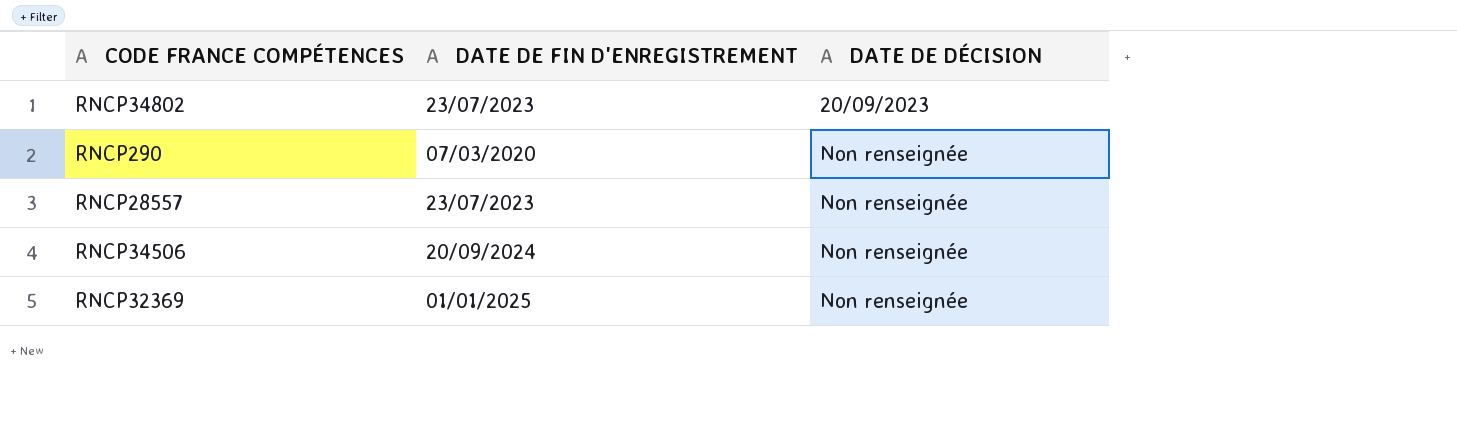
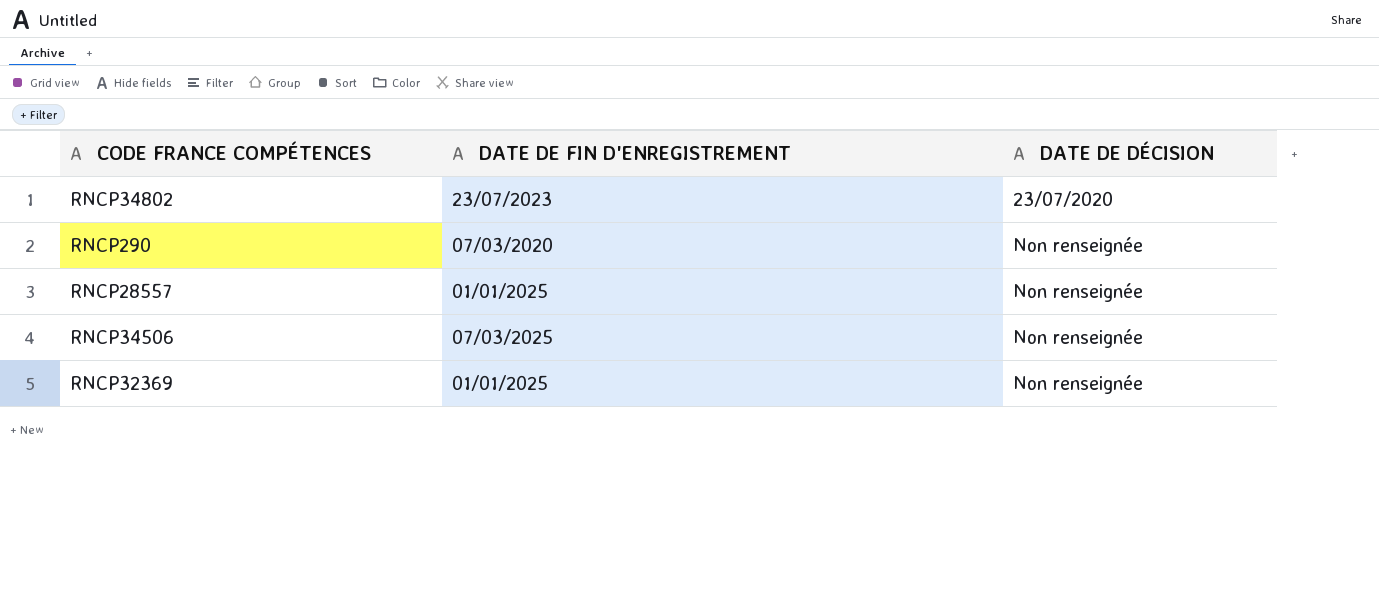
RNCP34802 | DATE DE DÉCISION: 20/09/2023 -> 23/07/2020
RNCP28557 | DATE DE FIN D'ENREGISTREMENT: 23/07/2023 -> 01/01/2025
RNCP34506 | DATE DE FIN D'ENREGISTREMENT: 20/09/2024 -> 07/03/2025

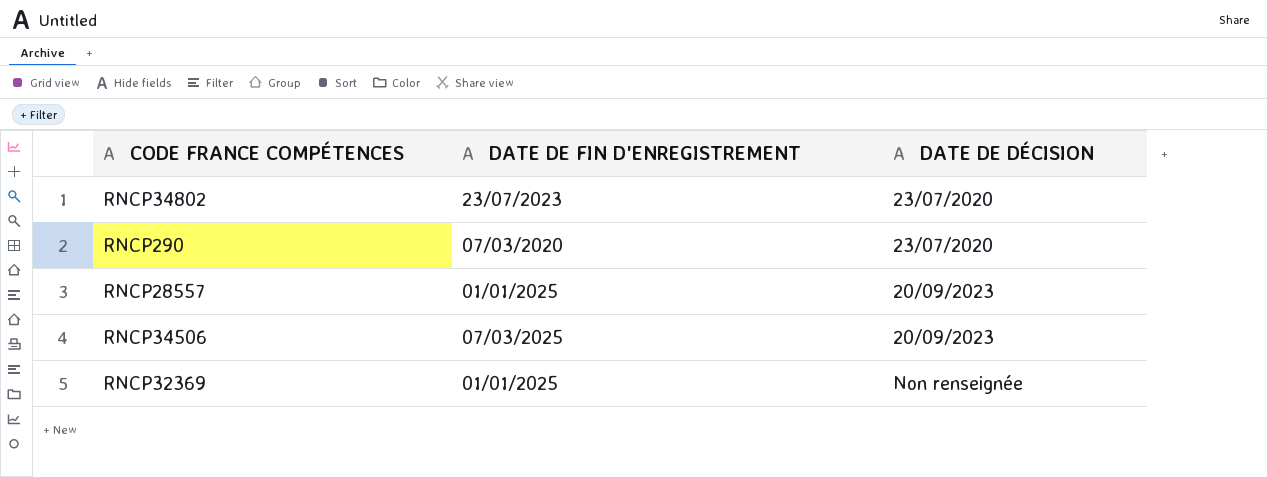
RNCP290 | DATE DE DÉCISION: Non renseignée -> 23/07/2020
RNCP28557 | DATE DE DÉCISION: Non renseignée -> 20/09/2023
RNCP34506 | DATE DE DÉCISION: Non renseignée -> 20/09/2023

